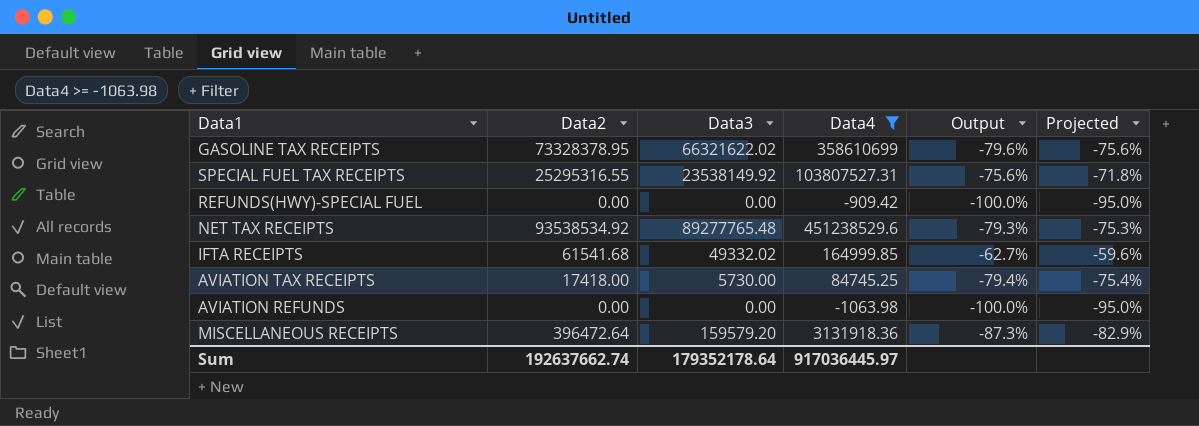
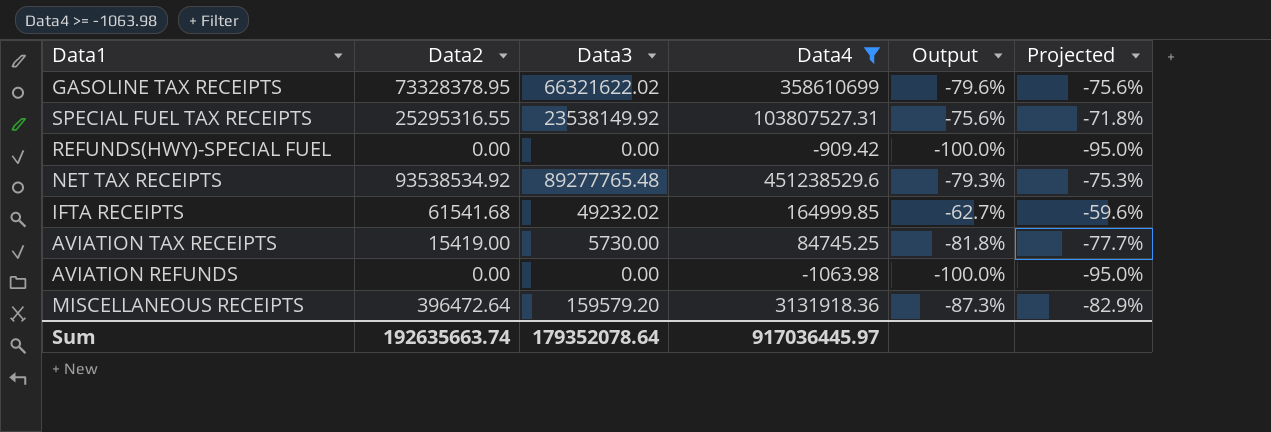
IFTA RECEIPTS | Data3: 49332.02 -> 49232.02
AVIATION TAX RECEIPTS | Data2: 17418.00 -> 15419.00
AVIATION TAX RECEIPTS | Output: -79.4% -> -81.8%
AVIATION TAX RECEIPTS | Projected: -75.4% -> -77.7%
Sum | Data2: 192637662.74 -> 192635663.74
Sum | Data3: 179352178.64 -> 179352078.64

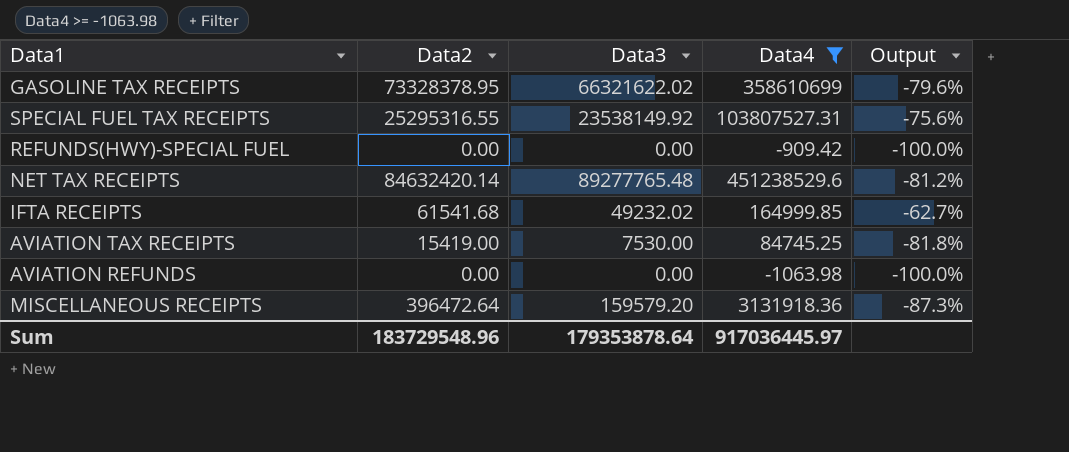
column Projected | formula: [Output] * 0.95 -> none
NET TAX RECEIPTS | Data2: 93538534.92 -> 84632420.14
NET TAX RECEIPTS | Output: -79.3% -> -81.2%
AVIATION TAX RECEIPTS | Data3: 5730.00 -> 7530.00
Sum | Data2: 192635663.74 -> 183729548.96
Sum | Data3: 179352078.64 -> 179353878.64

